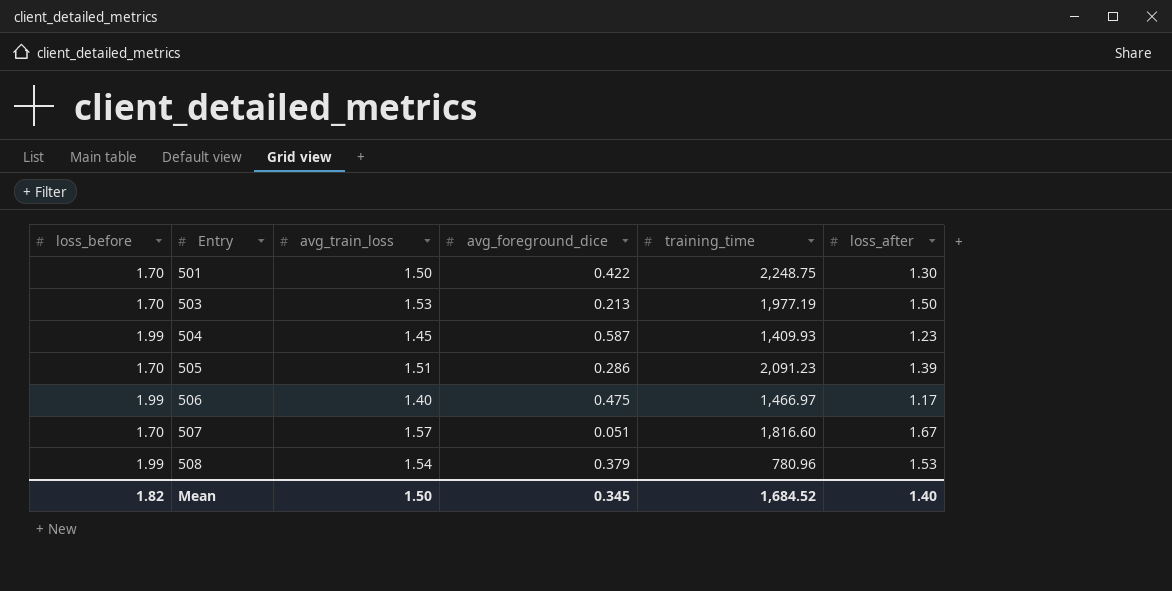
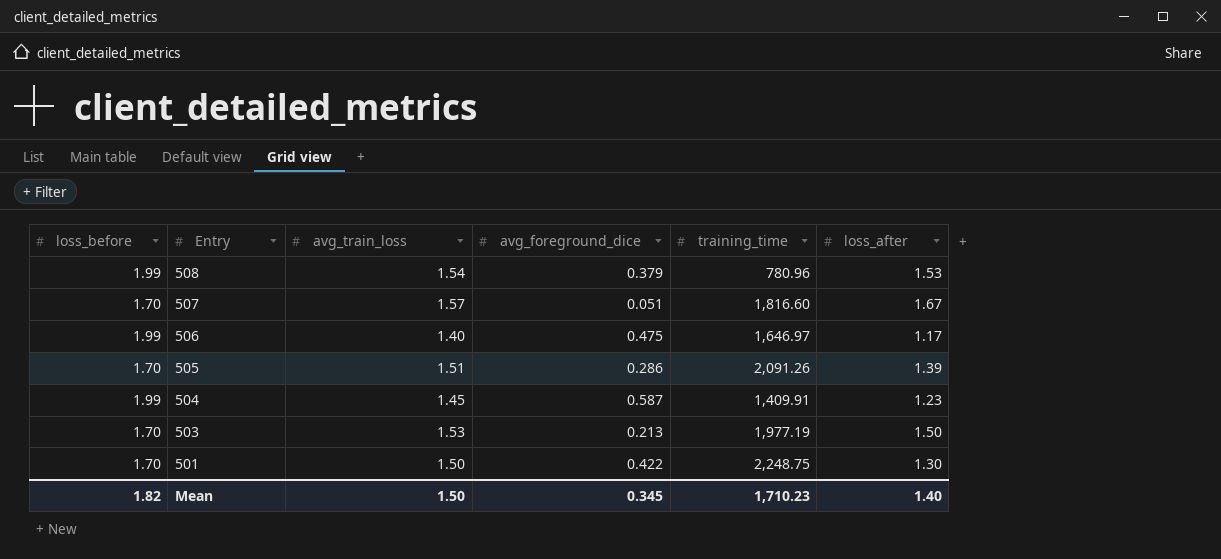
row order: Entry ascending -> Entry descending
506 | training_time: 1,466.97 -> 1,646.97
505 | training_time: 2,091.23 -> 2,091.26
504 | training_time: 1,409.93 -> 1,409.91
Mean | training_time: 1,684.52 -> 1,710.23

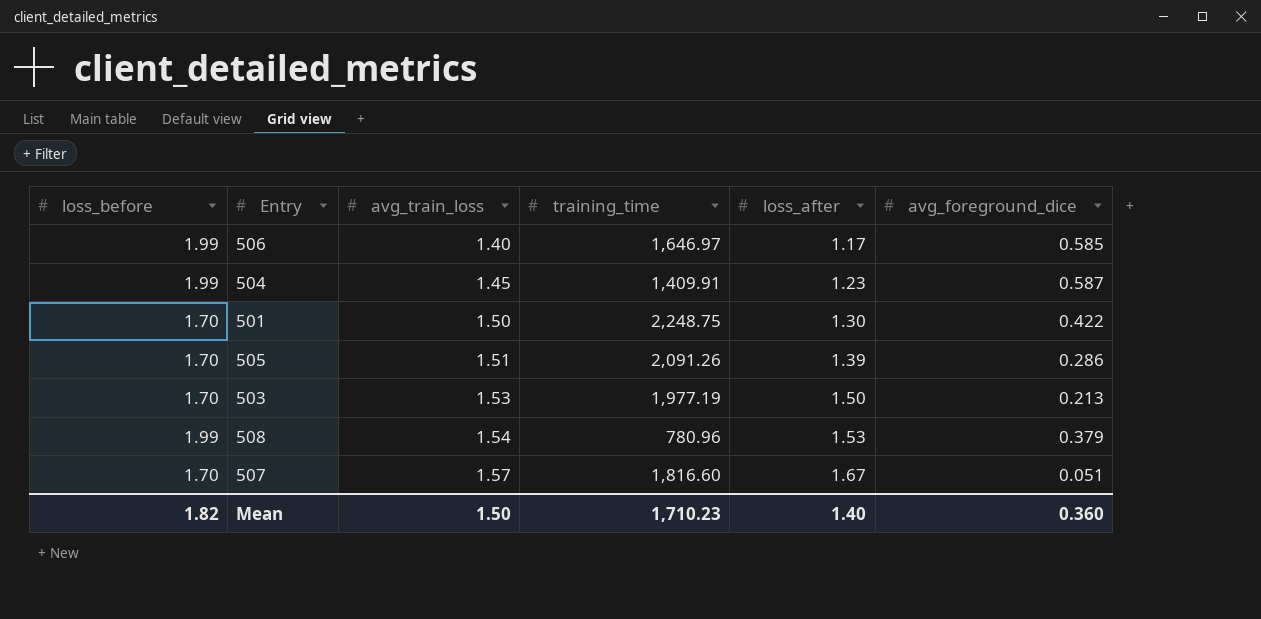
row order: Entry descending -> avg_train_loss ascending
column avg_foreground_dice | position: 4 -> 6
506 | avg_foreground_dice: 0.475 -> 0.585
Mean | avg_foreground_dice: 0.345 -> 0.360

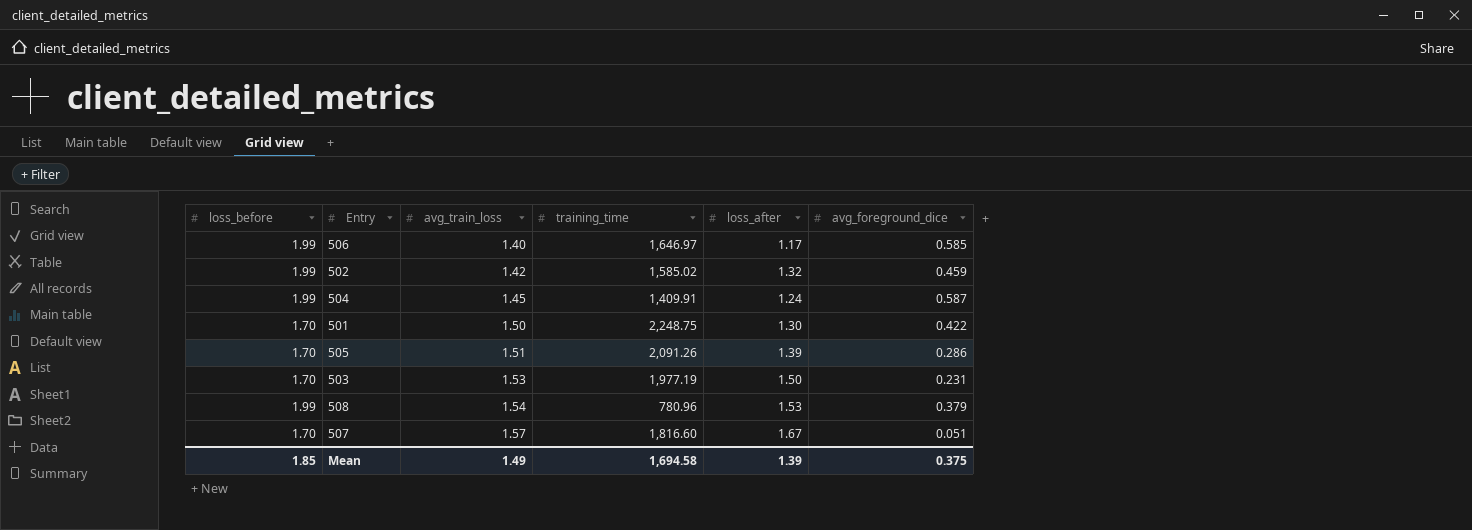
row 502: none -> 1.99 | 1.42 | 1,585.02 | 1.32 | 0.459
504 | loss_after: 1.23 -> 1.24
503 | avg_foreground_dice: 0.213 -> 0.231
Mean | loss_before: 1.82 -> 1.85
Mean | avg_train_loss: 1.50 -> 1.49
Mean | training_time: 1,710.23 -> 1,694.58
Mean | loss_after: 1.40 -> 1.39
Mean | avg_foreground_dice: 0.360 -> 0.375

